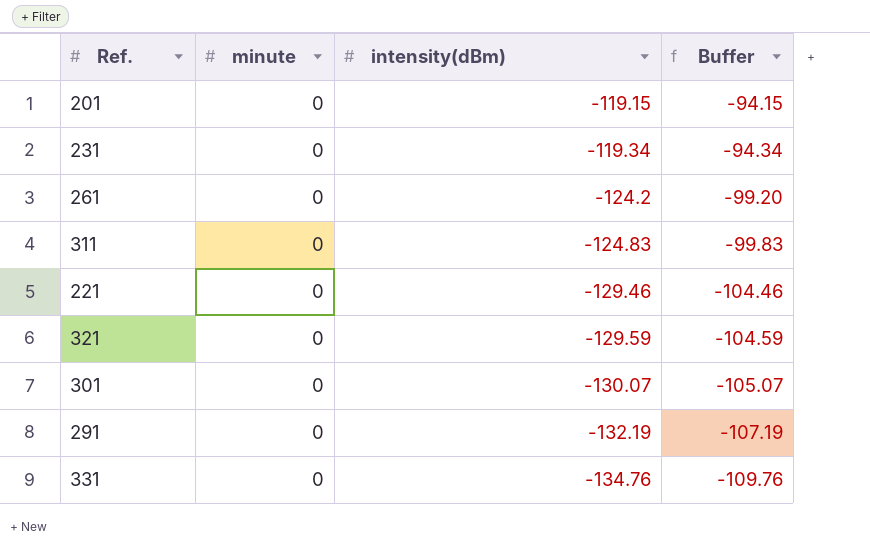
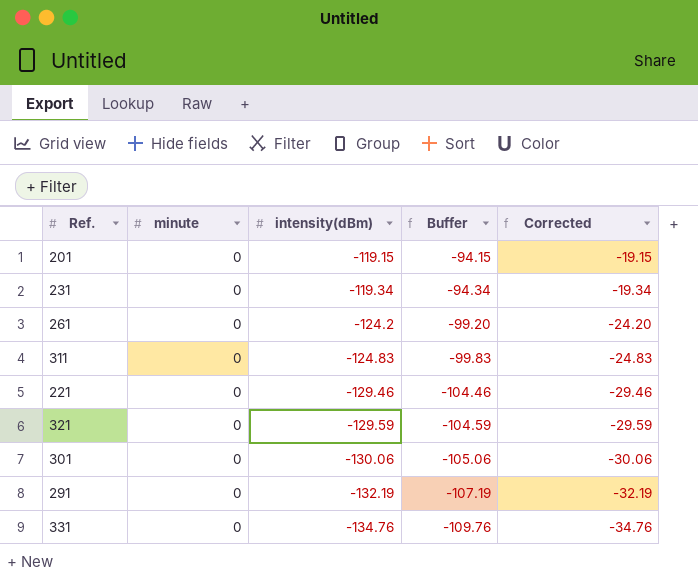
column Corrected | formula: none -> [intensity(dBm)] + 100
301 | intensity(dBm): -130.07 -> -130.06
301 | Buffer: -105.07 -> -105.06

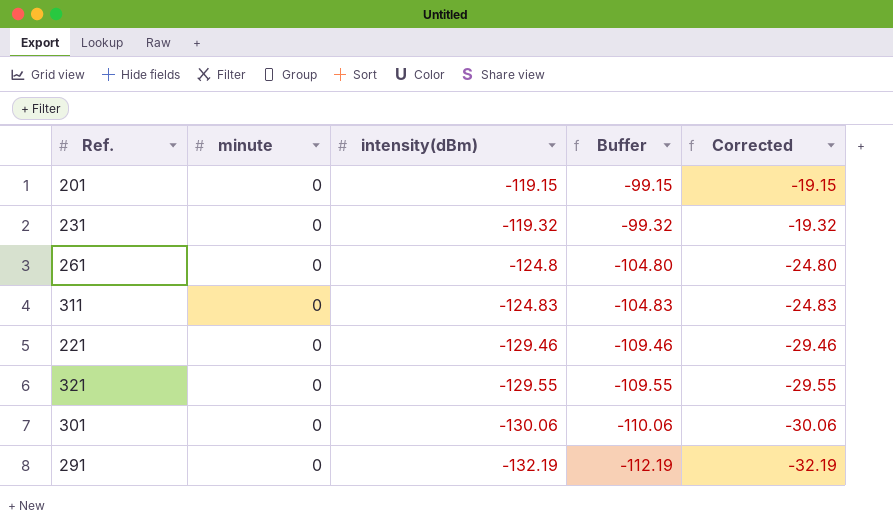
column Buffer | formula: [intensity(dBm)] + 25 -> [intensity(dBm)] + 20
row 331: 0 | -134.76 | -109.76 | -34.76 -> none
231 | intensity(dBm): -119.34 -> -119.32
231 | Corrected: -19.34 -> -19.32
261 | intensity(dBm): -124.2 -> -124.8
261 | Corrected: -24.20 -> -24.80
321 | intensity(dBm): -129.59 -> -129.55
321 | Corrected: -29.59 -> -29.55

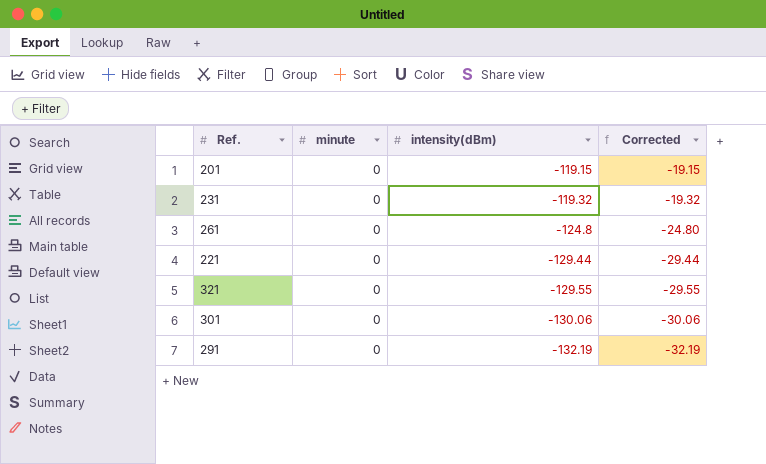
column Buffer | formula: [intensity(dBm)] + 20 -> none
row 311: 0 | -124.83 | -104.83 | -24.83 -> none
221 | intensity(dBm): -129.46 -> -129.44
221 | Corrected: -29.46 -> -29.44

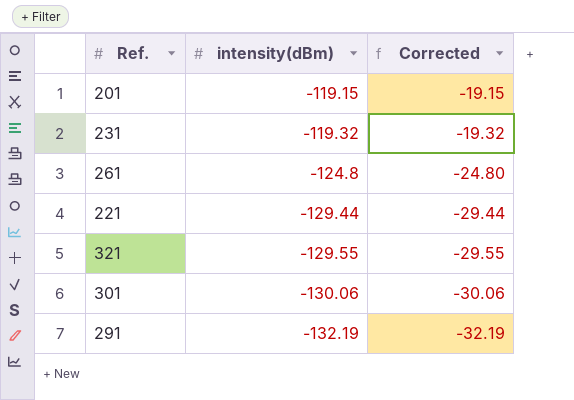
column minute | position: 2 -> none

